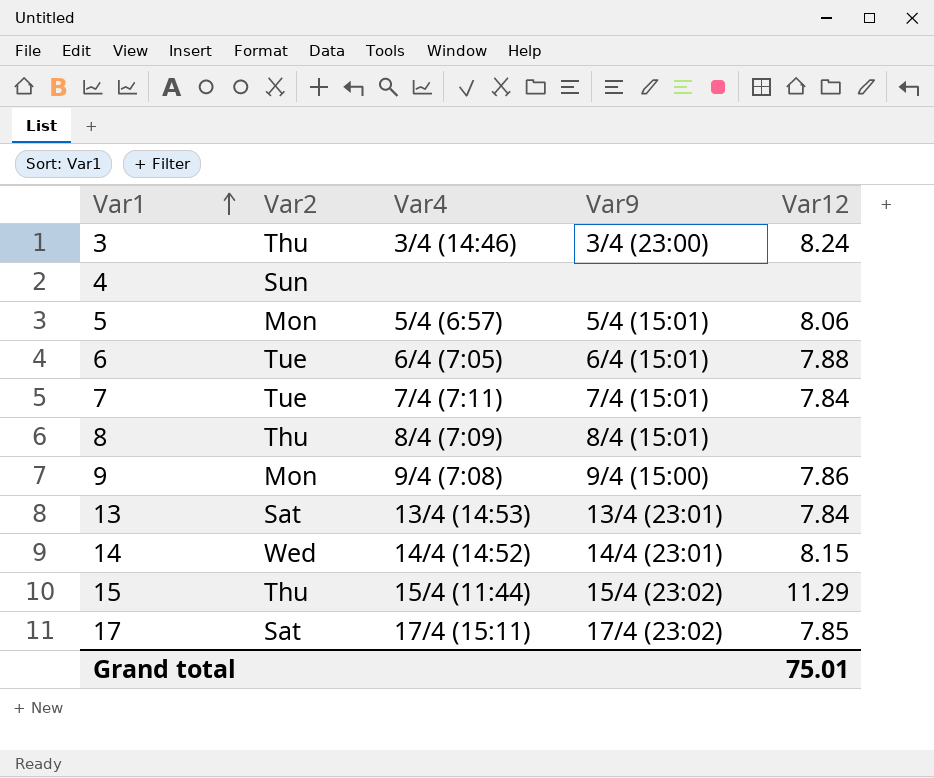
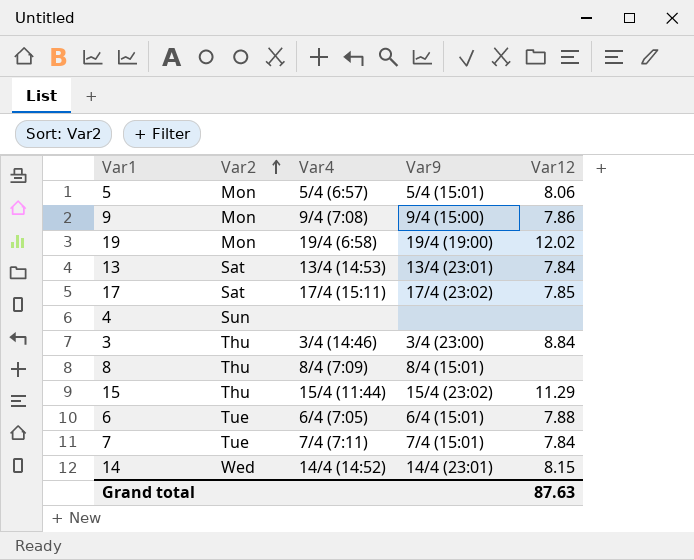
row order: Var1 ascending -> Var2 ascending
row 19: none -> Mon | 19/4 (6:58) | 19/4 (19:00) | 12.02
3 | Var12: 8.24 -> 8.84
Grand total | Var12: 75.01 -> 87.63

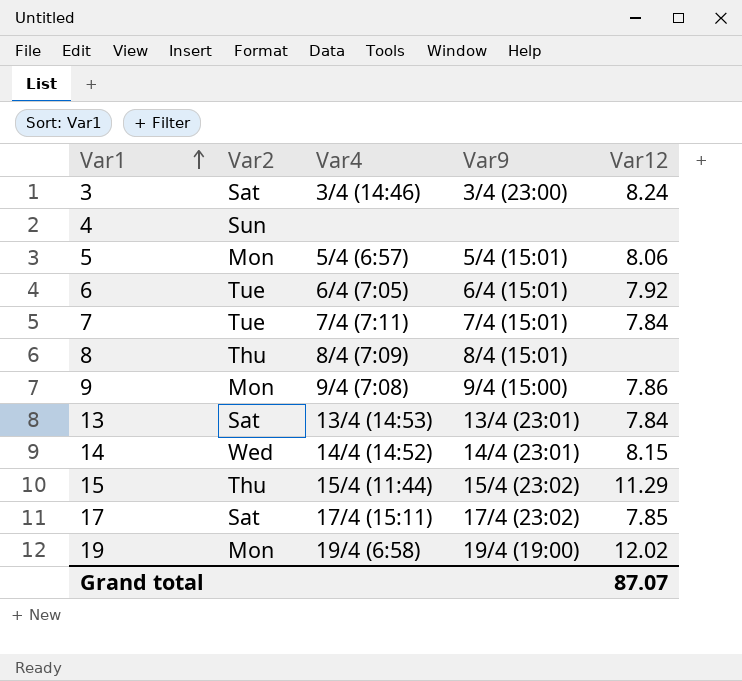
row order: Var2 ascending -> Var1 ascending
3 | Var2: Thu -> Sat
3 | Var12: 8.84 -> 8.24
6 | Var12: 7.88 -> 7.92
Grand total | Var12: 87.63 -> 87.07

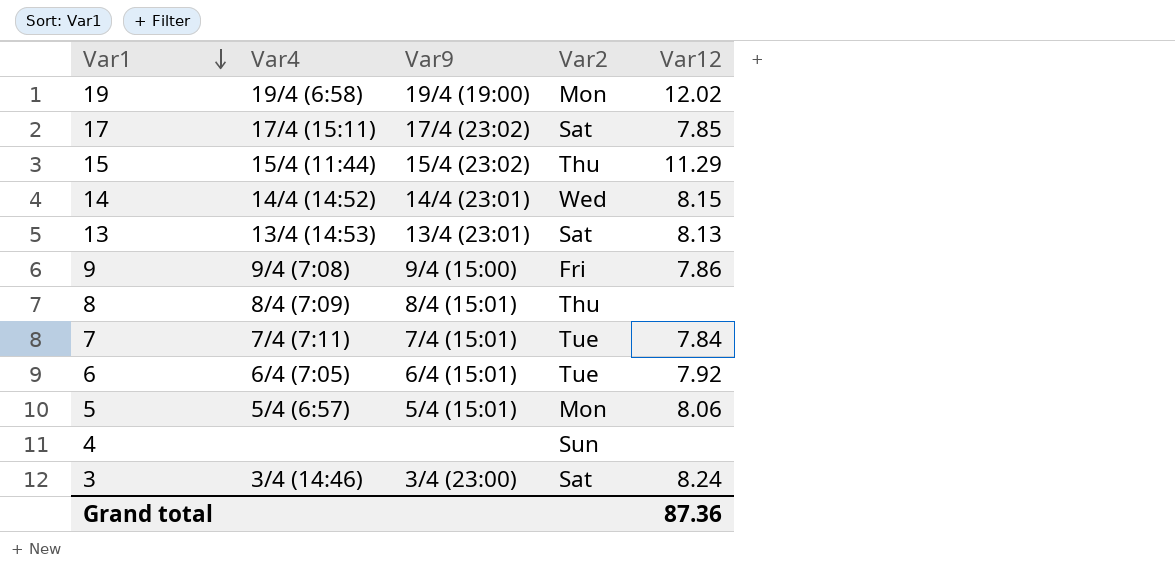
row order: Var1 ascending -> Var1 descending
column Var2 | position: 2 -> 4
13 | Var12: 7.84 -> 8.13
9 | Var2: Mon -> Fri
Grand total | Var12: 87.07 -> 87.36

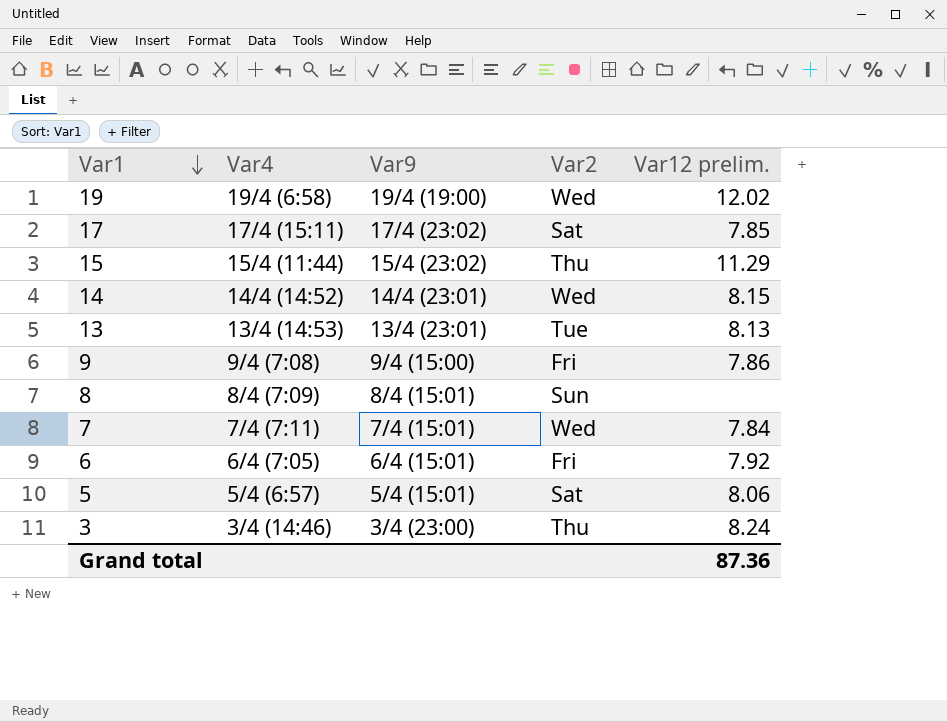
column name: Var12 -> Var12 prelim.
row 4: none | none | Sun | none -> none
19 | Var2: Mon -> Wed
13 | Var2: Sat -> Tue
8 | Var2: Thu -> Sun
7 | Var2: Tue -> Wed
6 | Var2: Tue -> Fri
5 | Var2: Mon -> Sat
3 | Var2: Sat -> Thu

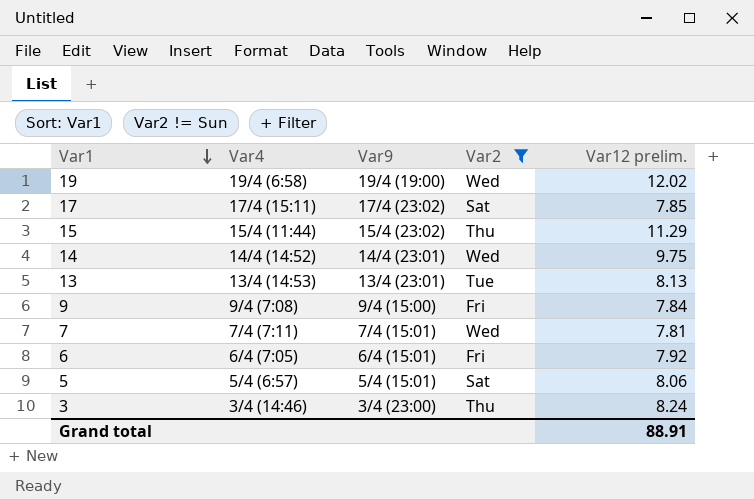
filter: none -> Var2 != Sun
14 | Var12 prelim.: 8.15 -> 9.75
9 | Var12 prelim.: 7.86 -> 7.84
7 | Var12 prelim.: 7.84 -> 7.81
Grand total | Var12 prelim.: 87.36 -> 88.91

